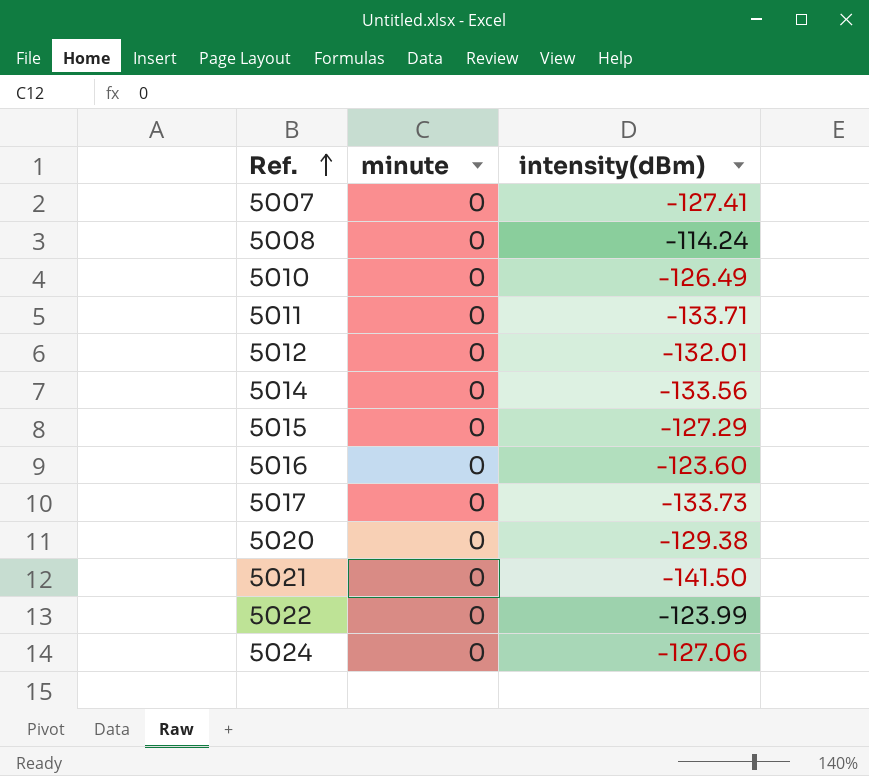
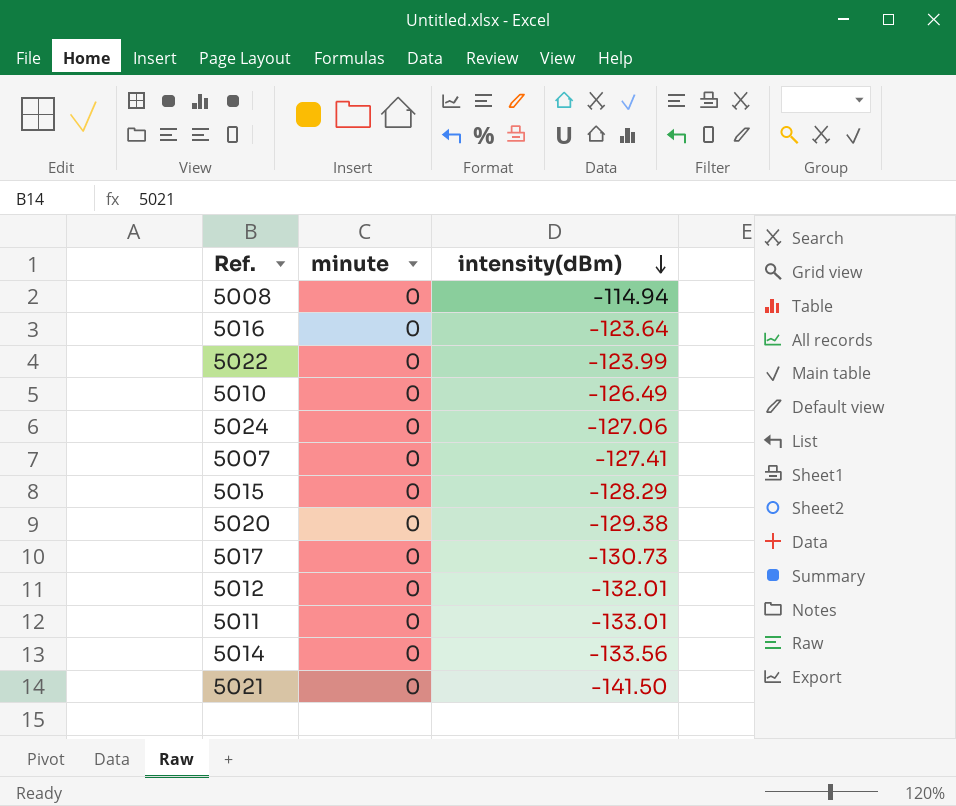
row order: Ref. ascending -> intensity(dBm) descending
5008 | intensity(dBm): -114.24 -> -114.94
5016 | intensity(dBm): -123.60 -> -123.64
5015 | intensity(dBm): -127.29 -> -128.29
5017 | intensity(dBm): -133.73 -> -130.73
5011 | intensity(dBm): -133.71 -> -133.01

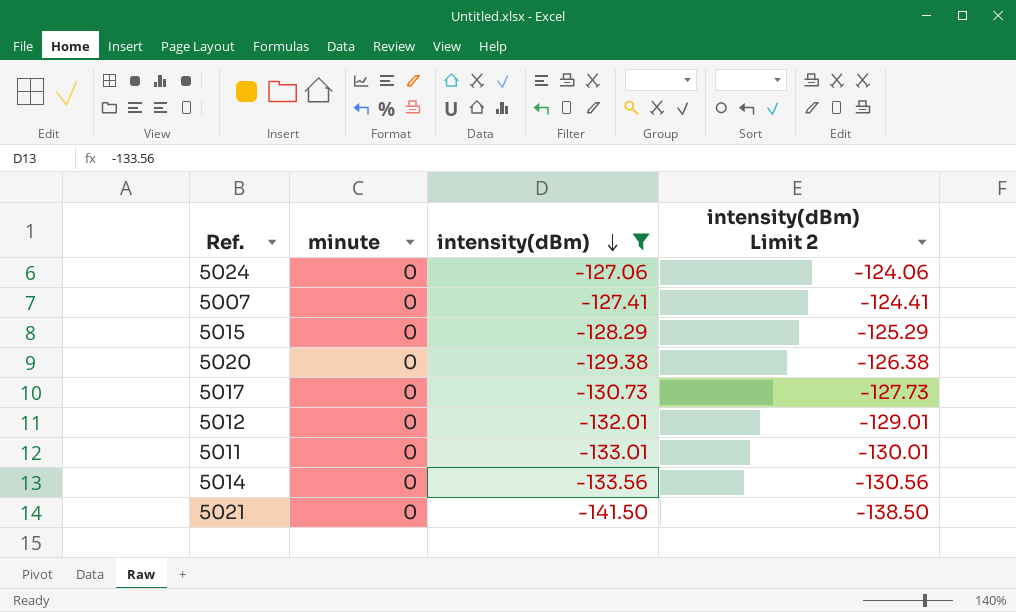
filter: none -> intensity(dBm) <= -127.06
column intensity(dBm) Limit 2 | formula: none -> [intensity(dBm)] + 3

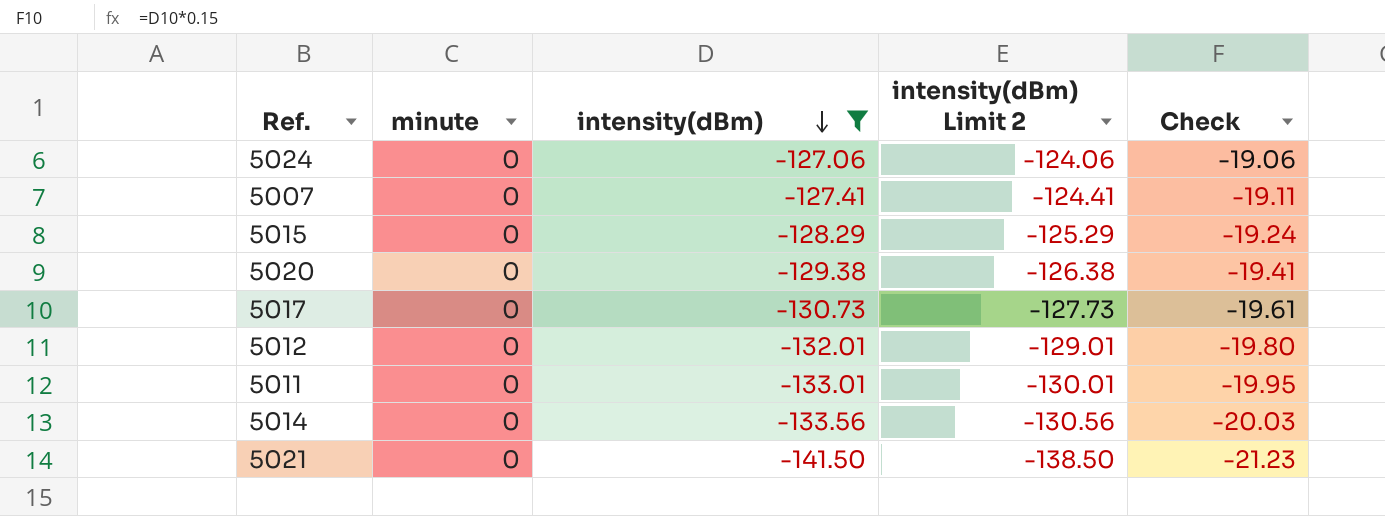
column Check | formula: none -> [intensity(dBm)] * 0.15

